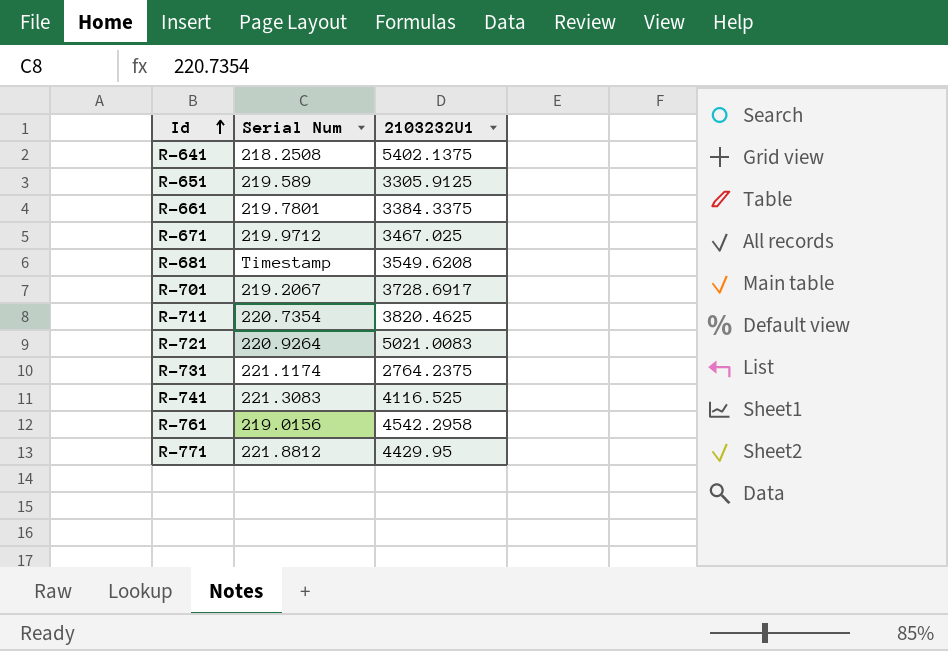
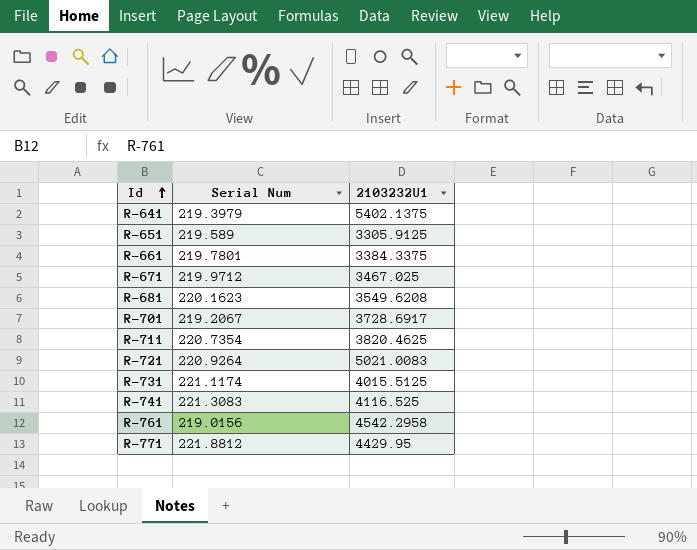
R-641 | Serial Num: 218.2508 -> 219.3979
R-681 | Serial Num: Timestamp -> 220.1623
R-731 | 2103232U1: 2764.2375 -> 4015.5125

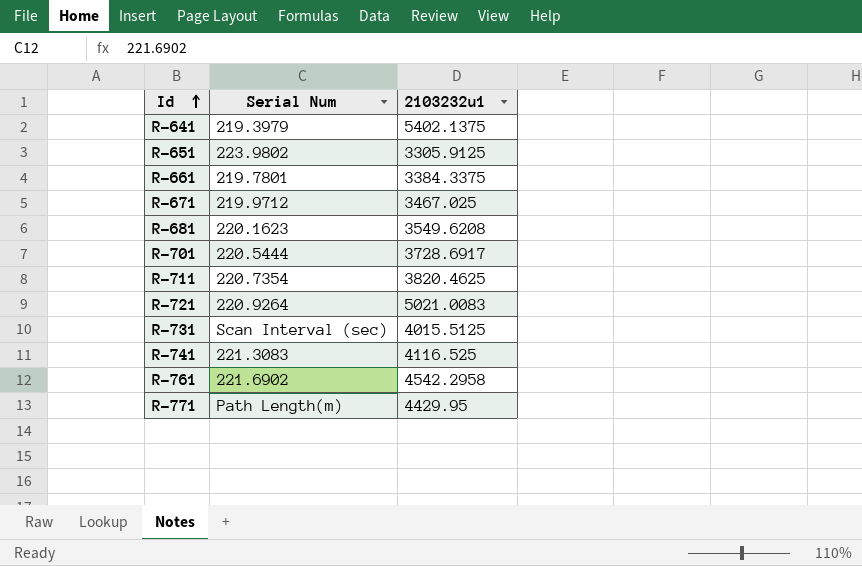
column name: 2103232U1 -> 2103232u1
R-651 | Serial Num: 219.589 -> 223.9802
R-701 | Serial Num: 219.2067 -> 220.5444
R-731 | Serial Num: 221.1174 -> Scan Interval (sec)
R-761 | Serial Num: 219.0156 -> 221.6902
R-771 | Serial Num: 221.8812 -> Path Length(m)

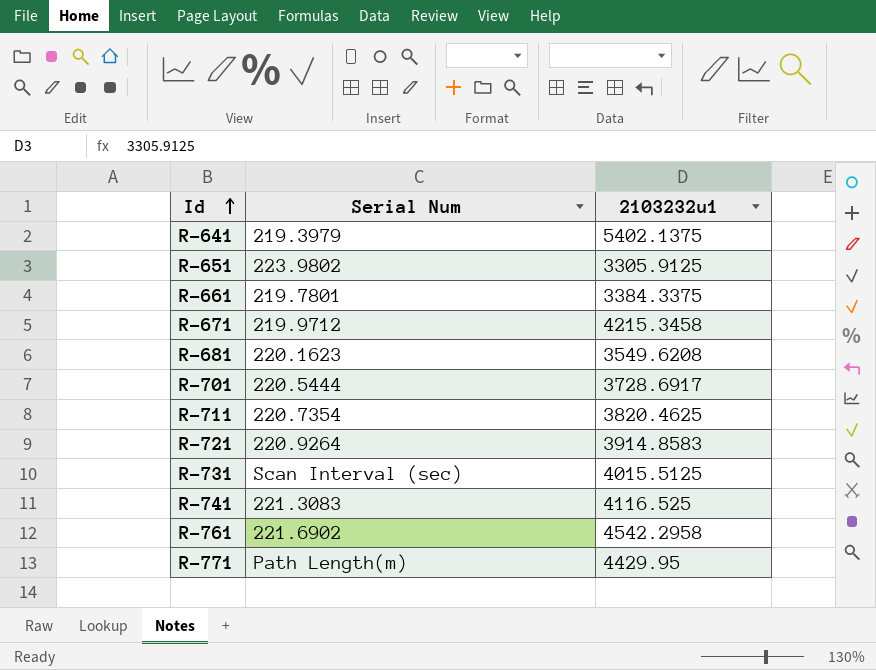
R-671 | 2103232u1: 3467.025 -> 4215.3458
R-721 | 2103232u1: 5021.0083 -> 3914.8583

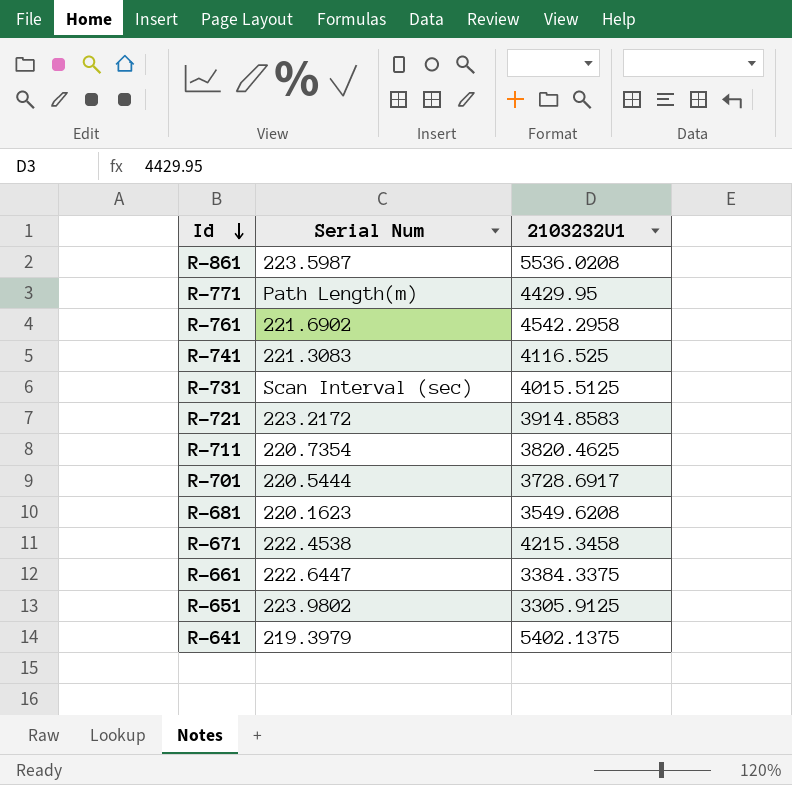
row order: Id ascending -> Id descending
column name: 2103232u1 -> 2103232U1
row R-861: none -> 223.5987 | 5536.0208
R-721 | Serial Num: 220.9264 -> 223.2172
R-671 | Serial Num: 219.9712 -> 222.4538
R-661 | Serial Num: 219.7801 -> 222.6447

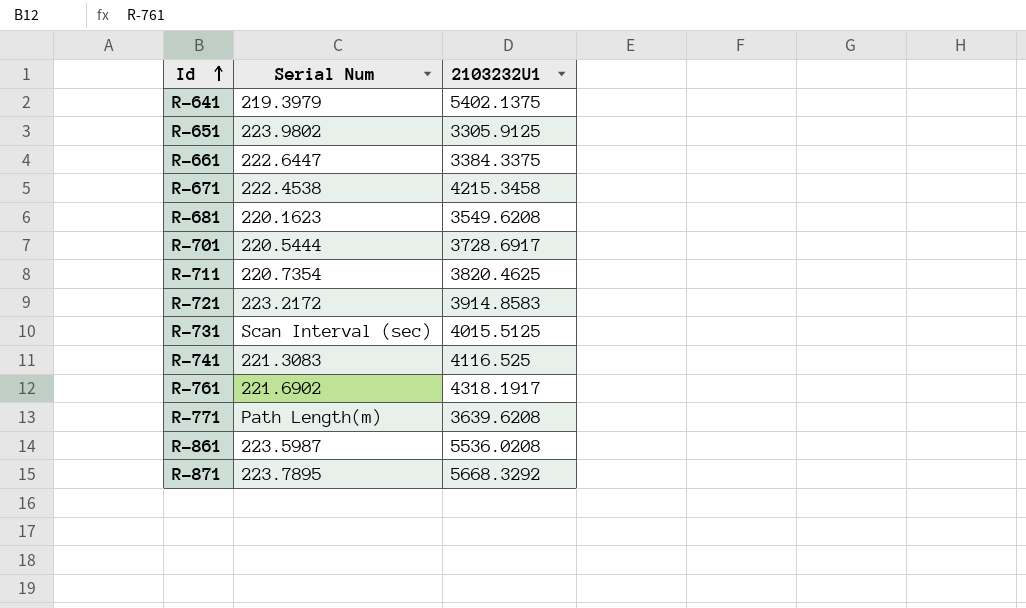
row order: Id descending -> Id ascending
R-761 | 2103232U1: 4542.2958 -> 4318.1917
R-771 | 2103232U1: 4429.95 -> 3639.6208
row R-871: none -> 223.7895 | 5668.3292

